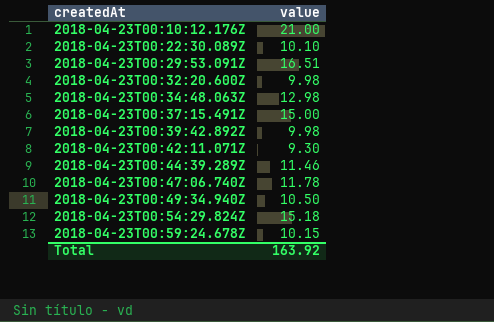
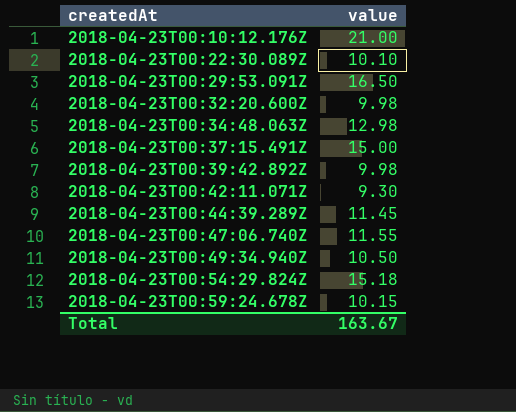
2018-04-23T00:29:53.091Z | value: 16.51 -> 16.50
2018-04-23T00:44:39.289Z | value: 11.46 -> 11.45
2018-04-23T00:47:06.740Z | value: 11.78 -> 11.55
Total | value: 163.92 -> 163.67

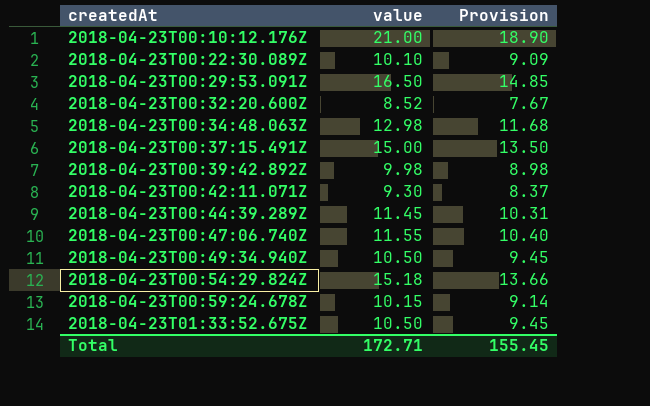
column Provision | formula: none -> [value] * 0.9
2018-04-23T00:32:20.600Z | value: 9.98 -> 8.52
row 2018-04-23T01:33:52.675Z: none -> 10.50 | 9.45
Total | value: 163.67 -> 172.71

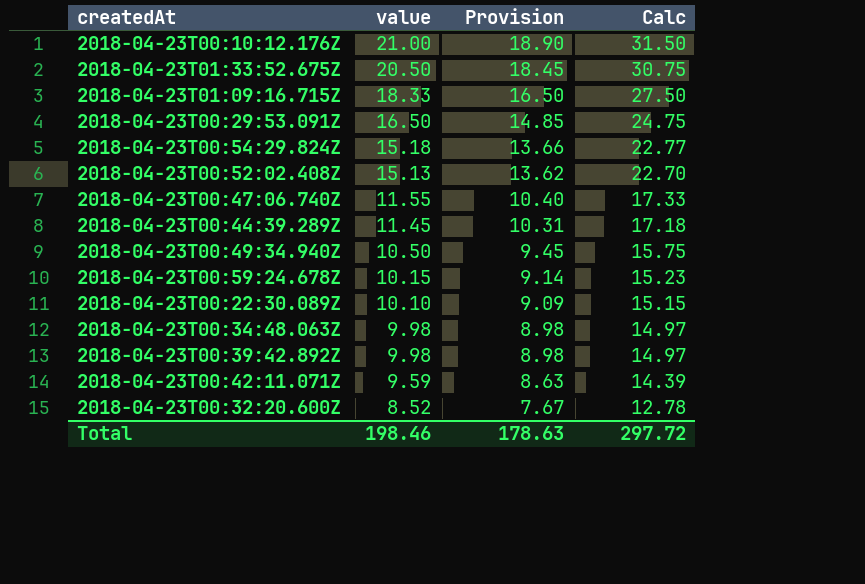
row order: createdAt ascending -> value descending
column Calc | formula: none -> [value] * 1.5
row 2018-04-23T00:37:15.491Z: 15.00 | 13.50 -> none
2018-04-23T01:33:52.675Z | value: 10.50 -> 20.50
2018-04-23T01:33:52.675Z | Provision: 9.45 -> 18.45
row 2018-04-23T01:09:16.715Z: none -> 18.33 | 16.50 | 27.50
row 2018-04-23T00:52:02.408Z: none -> 15.13 | 13.62 | 22.70
2018-04-23T00:34:48.063Z | value: 12.98 -> 9.98
2018-04-23T00:34:48.063Z | Provision: 11.68 -> 8.98
2018-04-23T00:42:11.071Z | value: 9.30 -> 9.59
2018-04-23T00:42:11.071Z | Provision: 8.37 -> 8.63
Total | value: 172.71 -> 198.46
Total | Provision: 155.45 -> 178.63

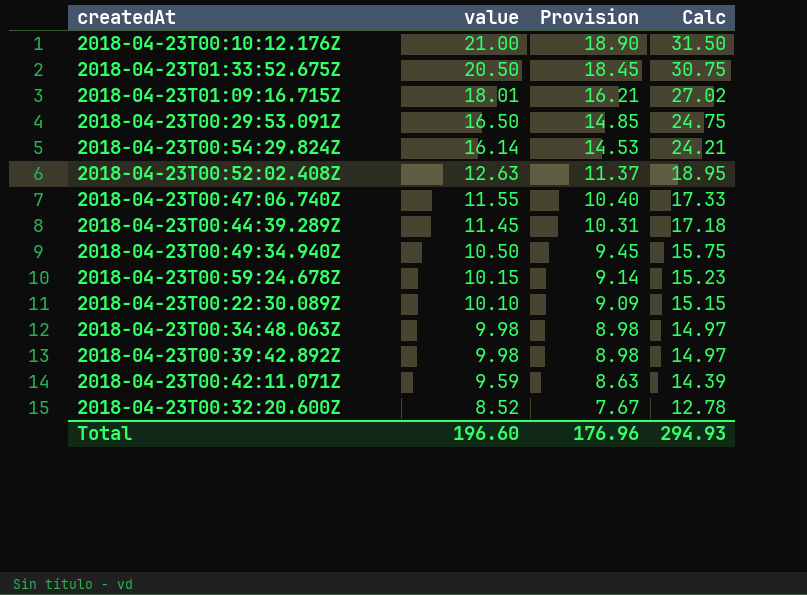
2018-04-23T01:09:16.715Z | value: 18.33 -> 18.01
2018-04-23T01:09:16.715Z | Provision: 16.50 -> 16.21
2018-04-23T01:09:16.715Z | Calc: 27.50 -> 27.02
2018-04-23T00:54:29.824Z | value: 15.18 -> 16.14
2018-04-23T00:54:29.824Z | Provision: 13.66 -> 14.53
2018-04-23T00:54:29.824Z | Calc: 22.77 -> 24.21
2018-04-23T00:52:02.408Z | value: 15.13 -> 12.63
2018-04-23T00:52:02.408Z | Provision: 13.62 -> 11.37
2018-04-23T00:52:02.408Z | Calc: 22.70 -> 18.95
Total | value: 198.46 -> 196.60
Total | Provision: 178.63 -> 176.96
Total | Calc: 297.72 -> 294.93

